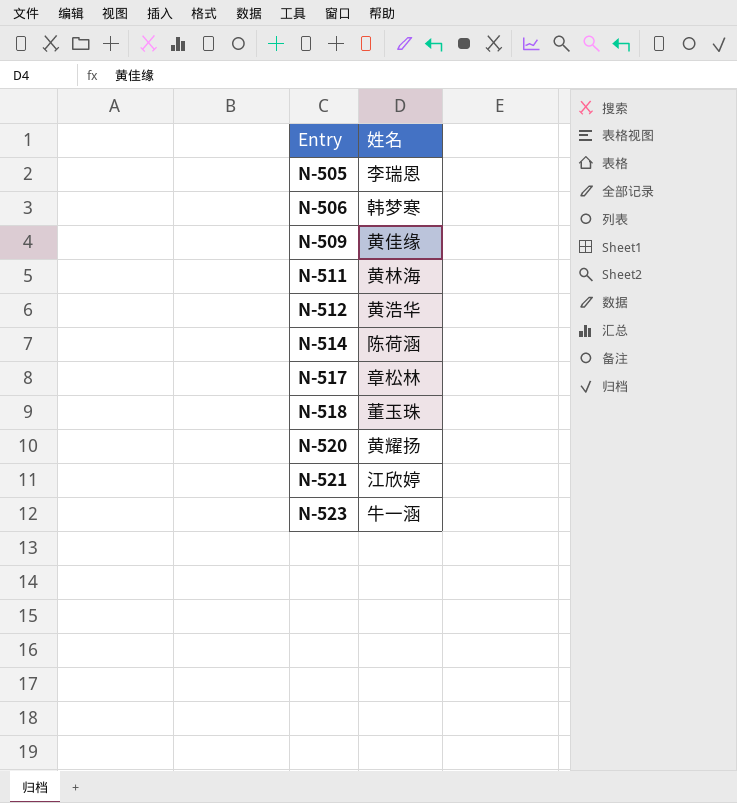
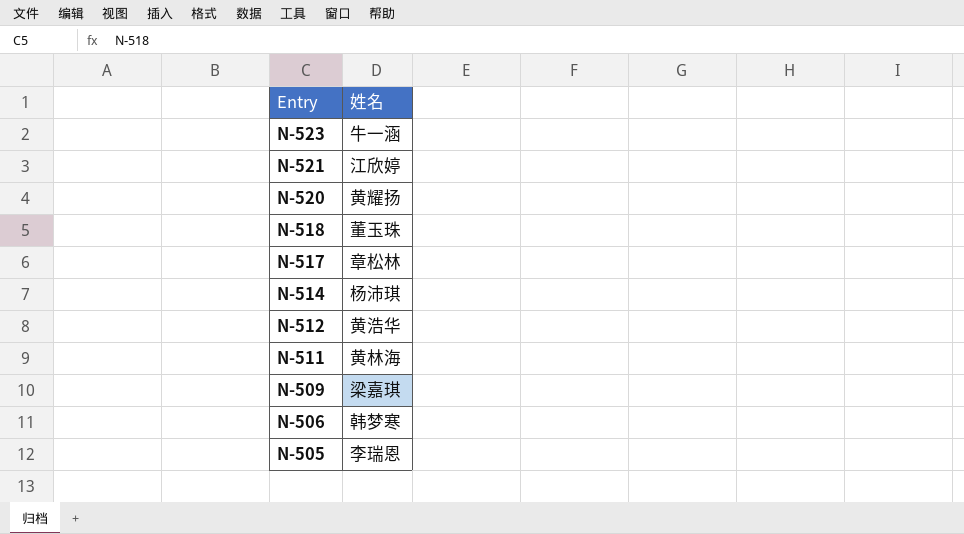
row order: Entry ascending -> Entry descending
N-514 | 姓名: 陈荷涵 -> 杨沛琪
N-509 | 姓名: 黄佳缘 -> 梁嘉琪

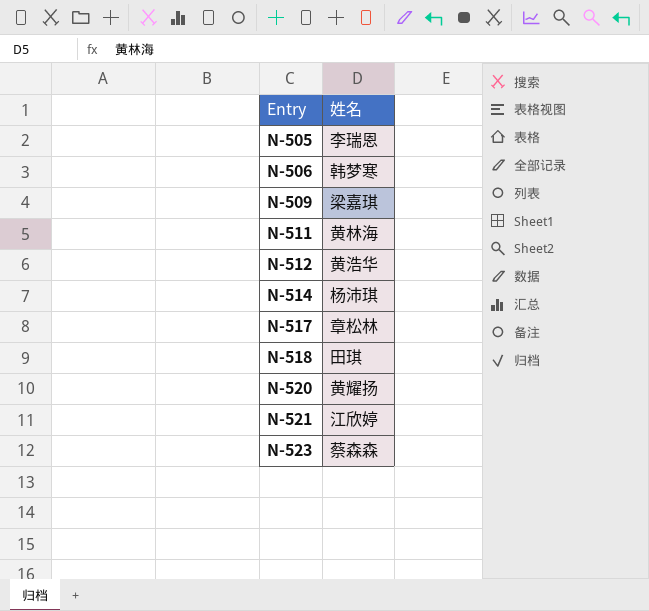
row order: Entry descending -> Entry ascending
N-518 | 姓名: 董玉珠 -> 田琪
N-523 | 姓名: 牛一涵 -> 蔡森森

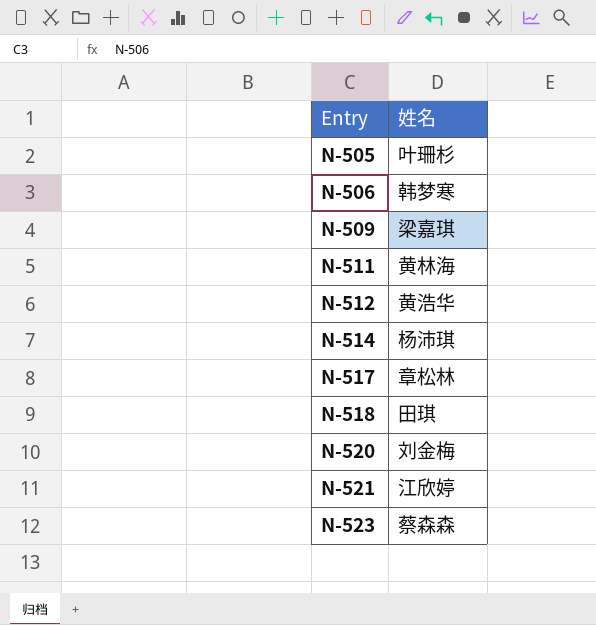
N-505 | 姓名: 李瑞恩 -> 叶珊杉
N-520 | 姓名: 黄耀扬 -> 刘金梅

